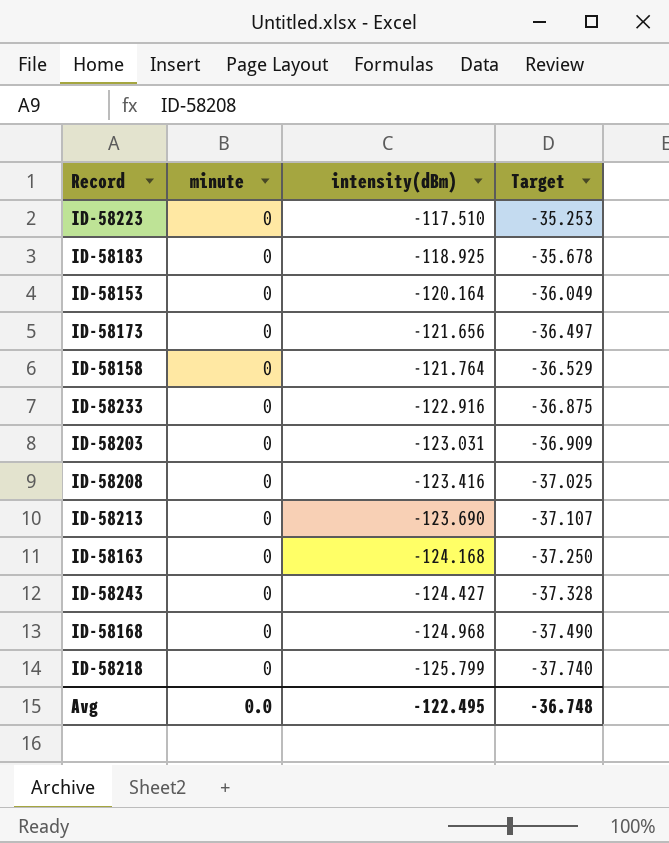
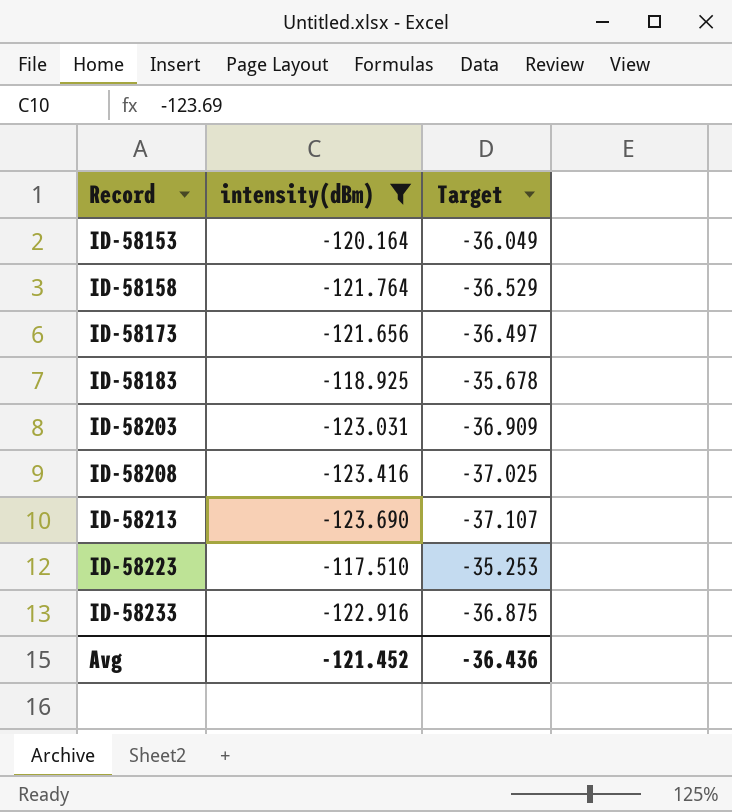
filter: none -> intensity(dBm) >= -123.690
row order: intensity(dBm) descending -> Record ascending
column minute | position: 2 -> none
Avg | intensity(dBm): -122.495 -> -121.452
Avg | Target: -36.748 -> -36.436

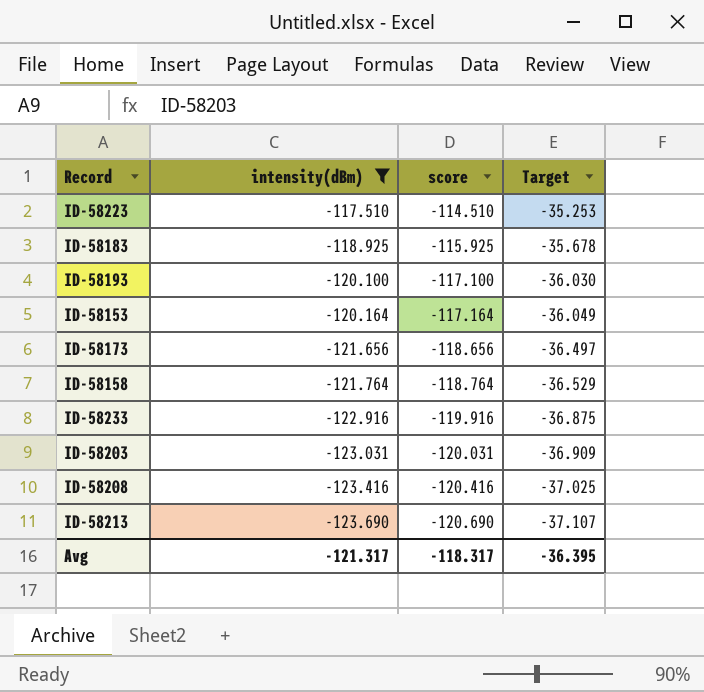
row order: Record ascending -> intensity(dBm) descending
column score | formula: none -> [intensity(dBm)] + 3
row ID-58193: none -> -120.100 | -117.100 | -36.030
Avg | intensity(dBm): -121.452 -> -121.317
Avg | Target: -36.436 -> -36.395

